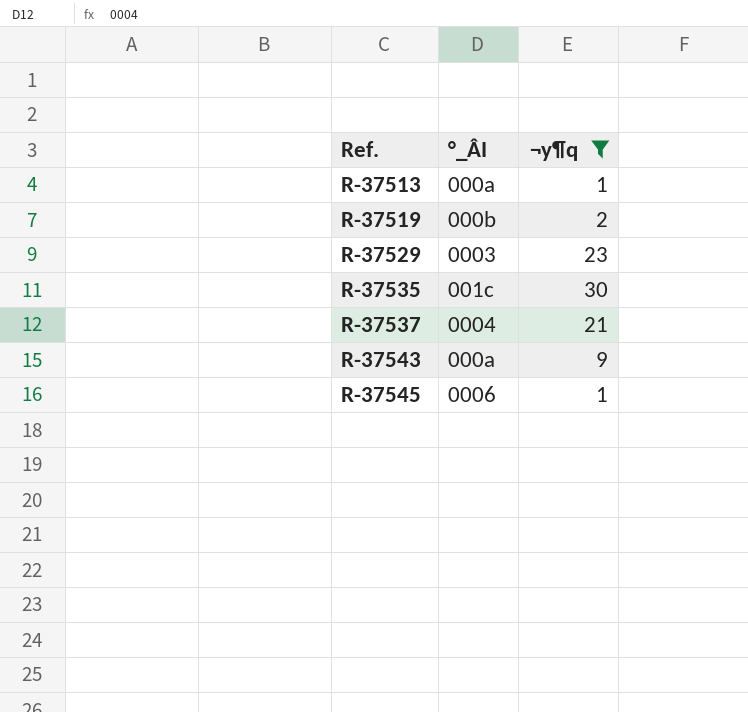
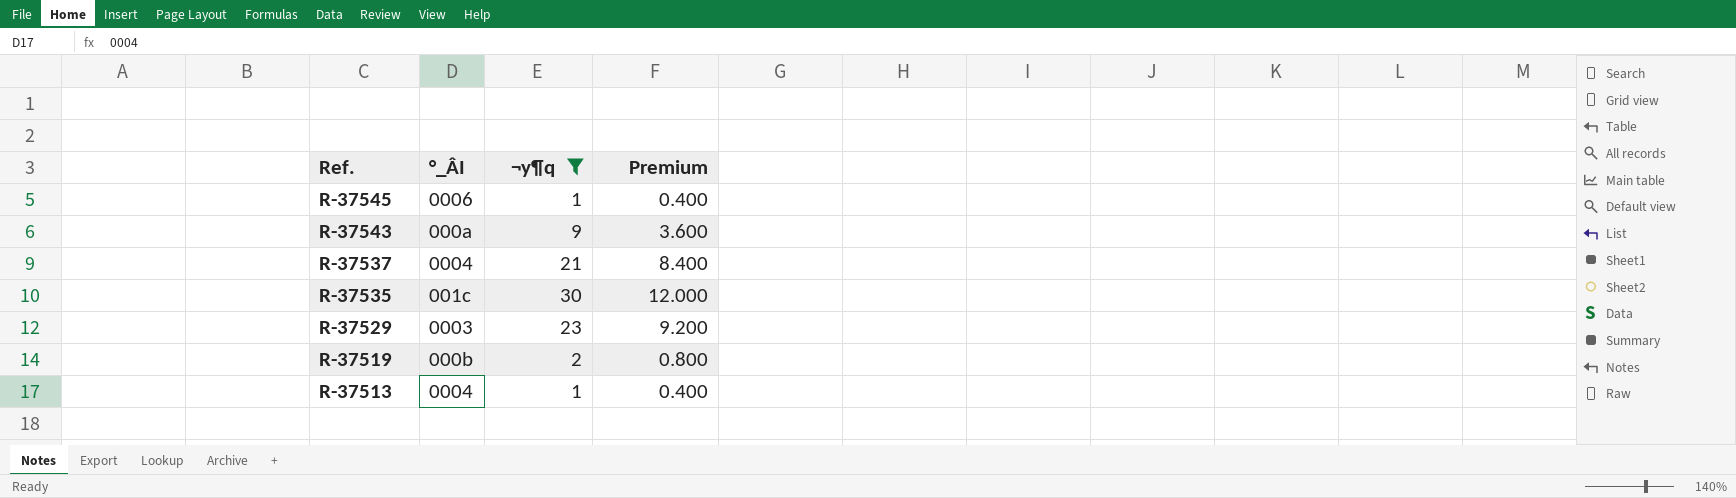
row order: Ref. ascending -> Ref. descending
column Premium | formula: none -> [¬y¶q] * 0.4
R-37513 | °_ÂI: 000a -> 0004

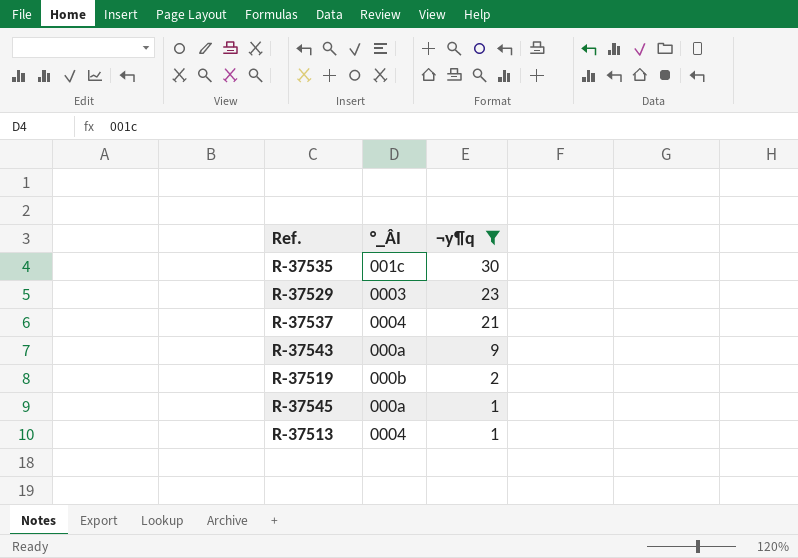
row order: Ref. descending -> ¬y¶q descending
column Premium | formula: [¬y¶q] * 0.4 -> none
R-37545 | °_ÂI: 0006 -> 000a

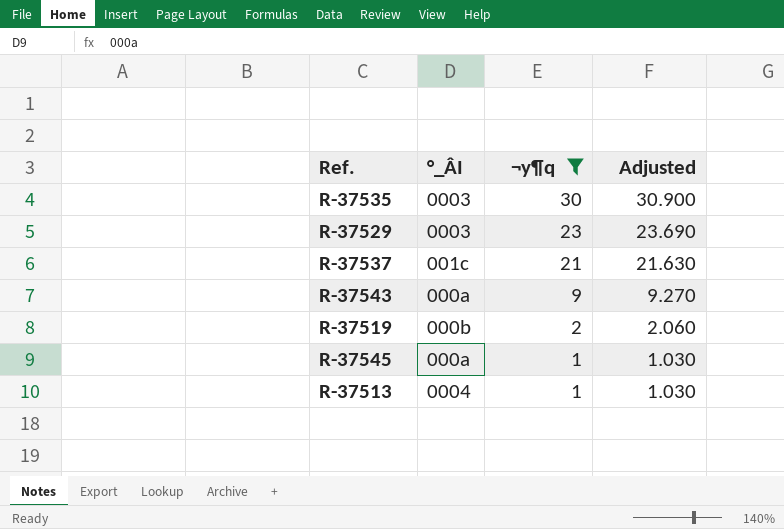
column Adjusted | formula: none -> [¬y¶q] * 1.03
R-37535 | °_ÂI: 001c -> 0003
R-37537 | °_ÂI: 0004 -> 001c

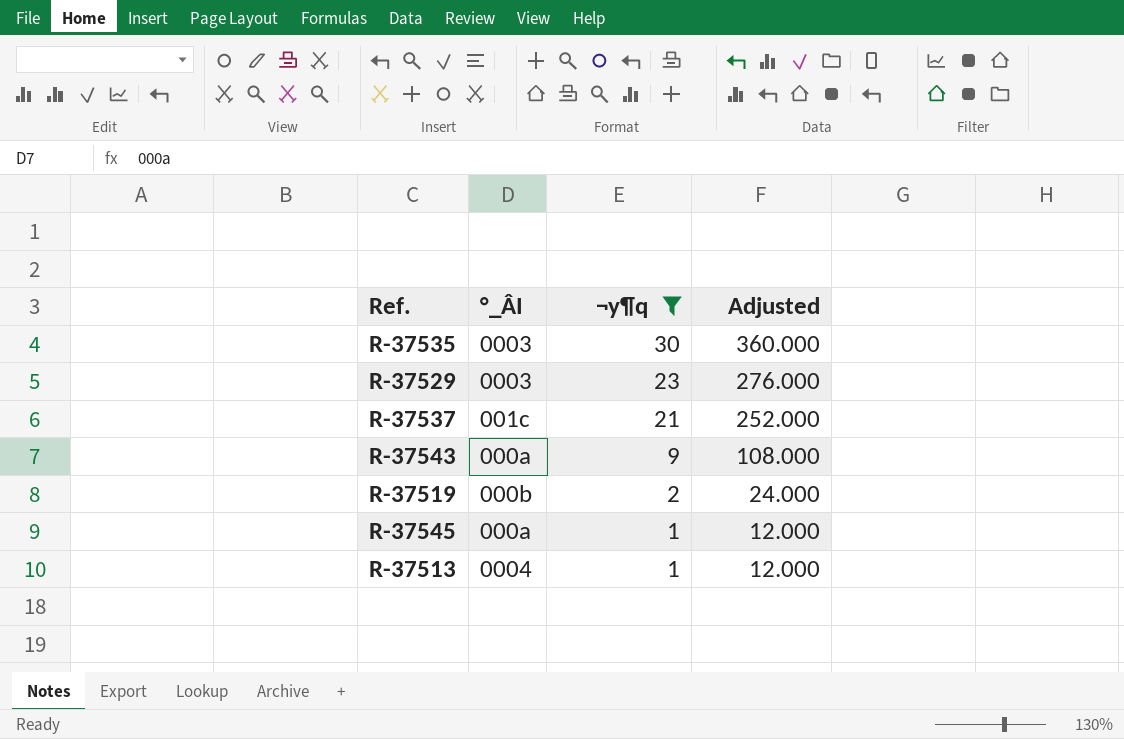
column Adjusted | formula: [¬y¶q] * 1.03 -> [¬y¶q] * 12

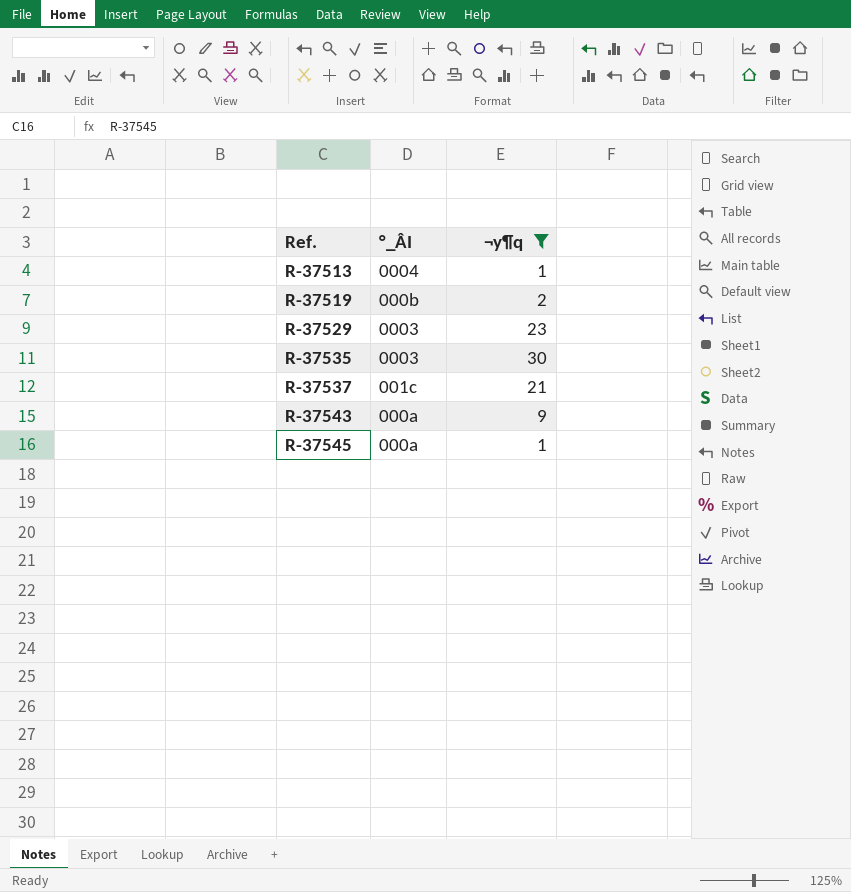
row order: ¬y¶q descending -> Ref. ascending
column Adjusted | formula: [¬y¶q] * 12 -> none

